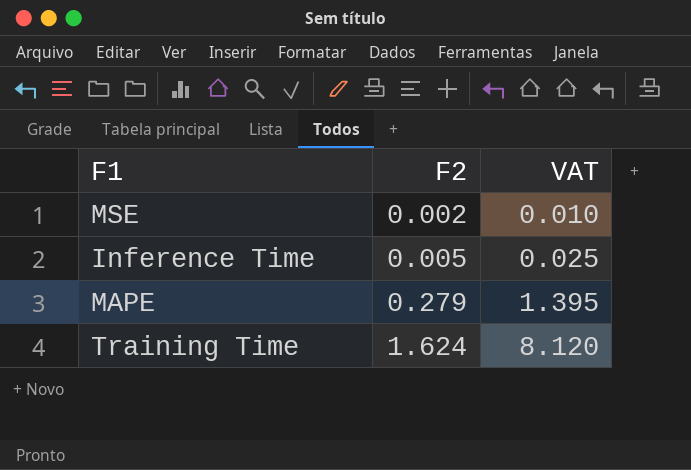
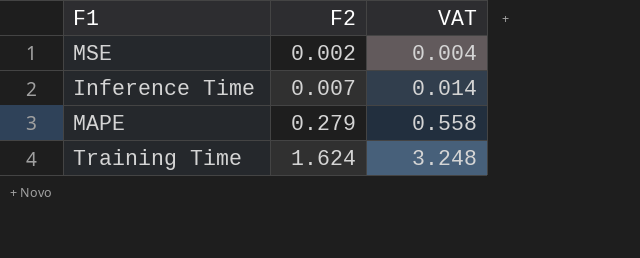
column VAT | formula: [F2] * 5 -> [F2] * 2
Inference Time | F2: 0.005 -> 0.007

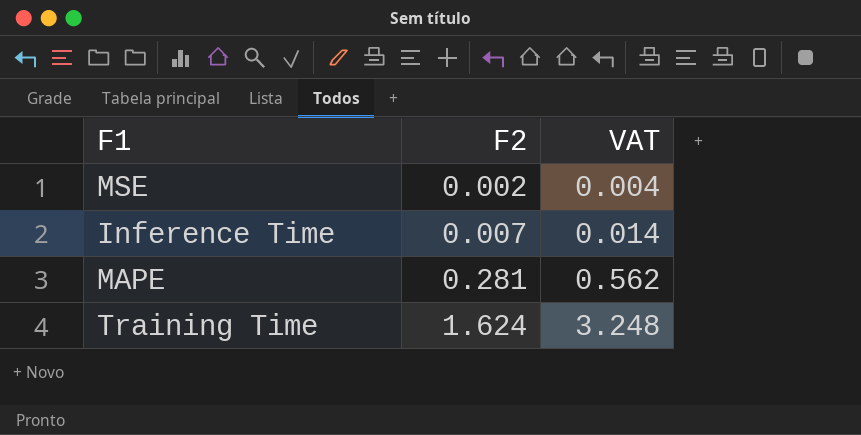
MAPE | F2: 0.279 -> 0.281
MAPE | VAT: 0.558 -> 0.562

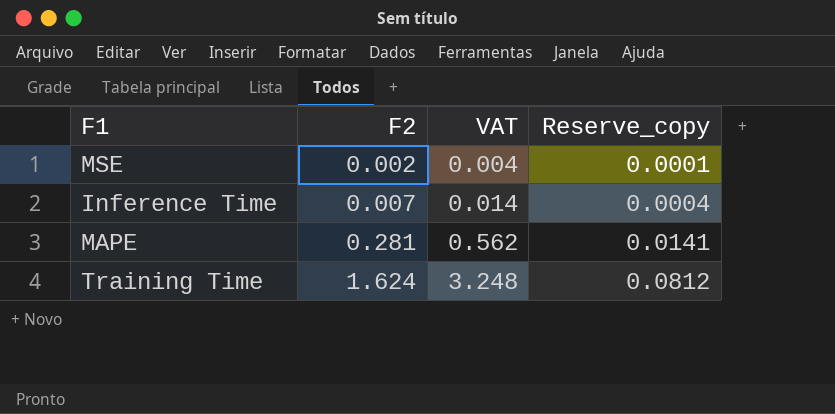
column Reserve_copy | formula: none -> [F2] * 0.05

